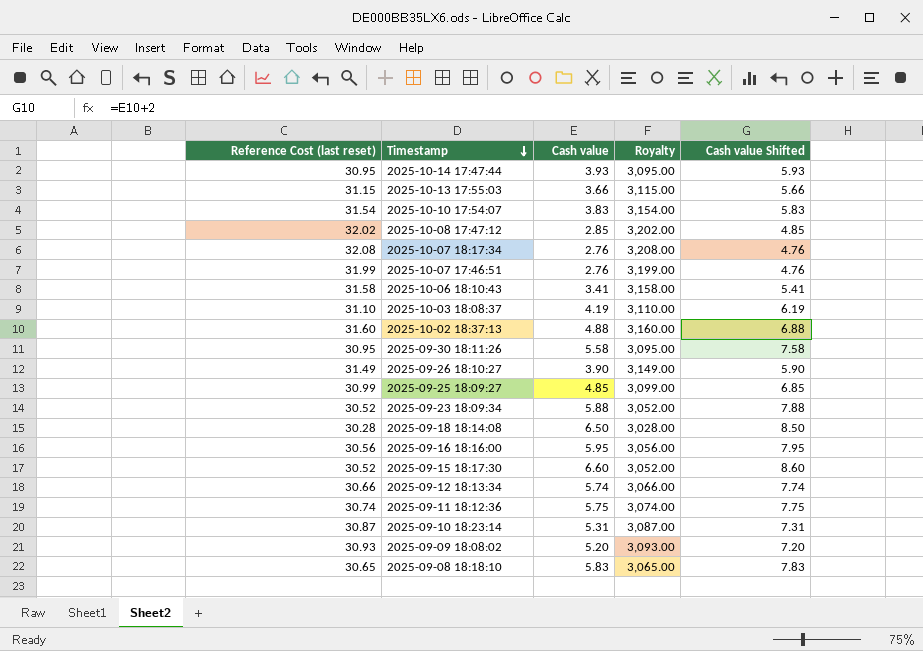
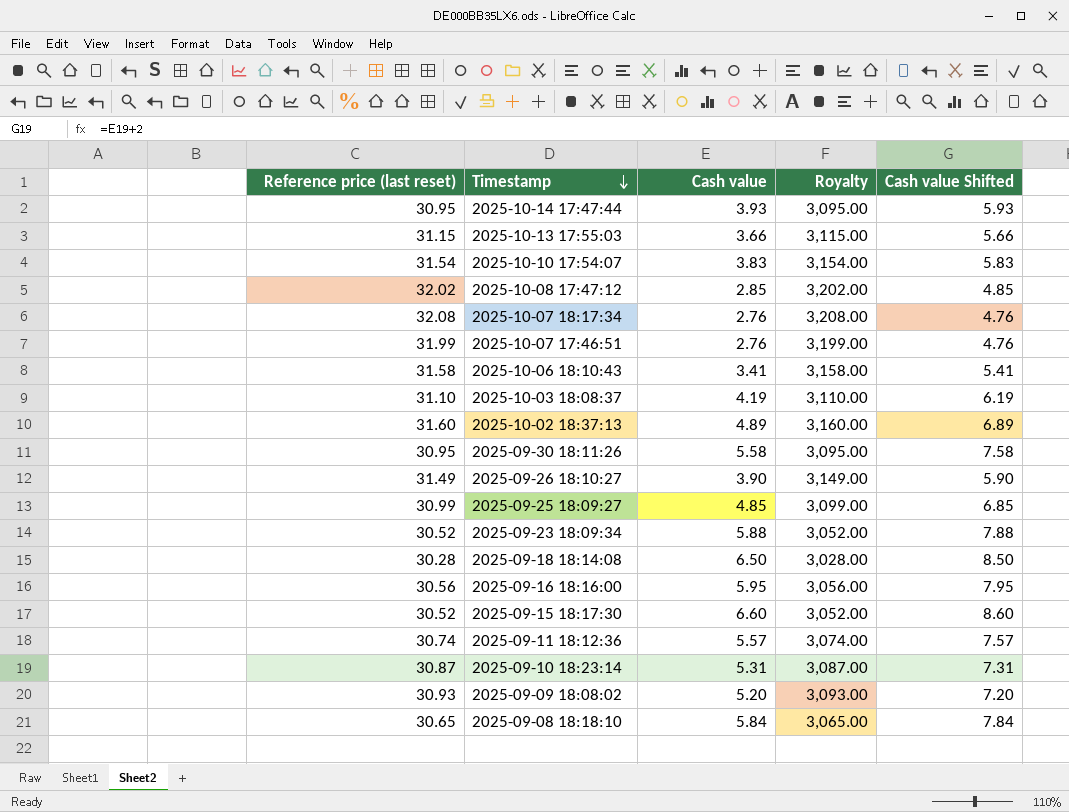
column name: Reference Cost (last reset) -> Reference price (last reset)
row 2025-09-12 18:13:34: 30.66 | 5.74 | 3,066.00 | 7.74 -> none
2025-10-02 18:37:13 | Cash value: 4.88 -> 4.89
2025-10-02 18:37:13 | Cash value Shifted: 6.88 -> 6.89
2025-09-11 18:12:36 | Cash value: 5.75 -> 5.57
2025-09-11 18:12:36 | Cash value Shifted: 7.75 -> 7.57
2025-09-08 18:18:10 | Cash value: 5.83 -> 5.84
2025-09-08 18:18:10 | Cash value Shifted: 7.83 -> 7.84

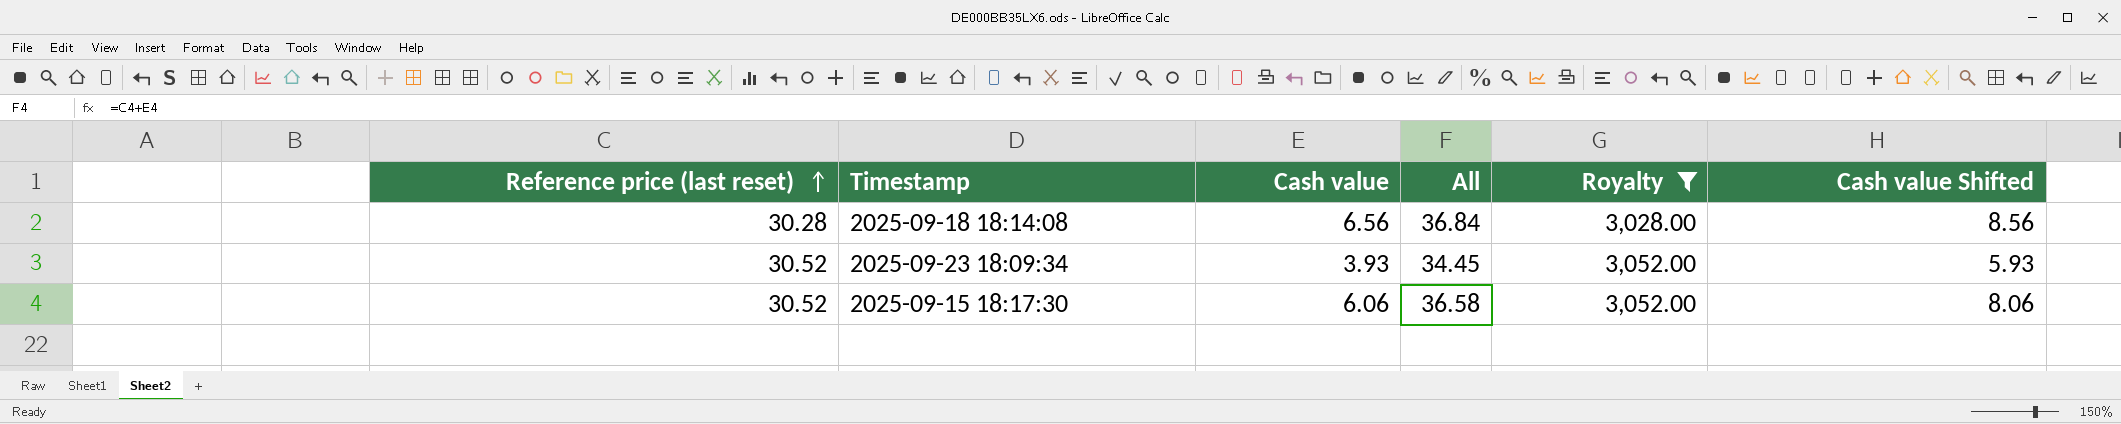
filter: none -> Royalty <= 3,052.00
row order: Timestamp descending -> Reference price (last reset) ascending
column All | formula: none -> [Reference price (last reset)] + [Cash value]
2025-09-18 18:14:08 | Cash value: 6.50 -> 6.56
2025-09-18 18:14:08 | Cash value Shifted: 8.50 -> 8.56
2025-09-23 18:09:34 | Cash value: 5.88 -> 3.93
2025-09-23 18:09:34 | Cash value Shifted: 7.88 -> 5.93
2025-09-15 18:17:30 | Cash value: 6.60 -> 6.06
2025-09-15 18:17:30 | Cash value Shifted: 8.60 -> 8.06

